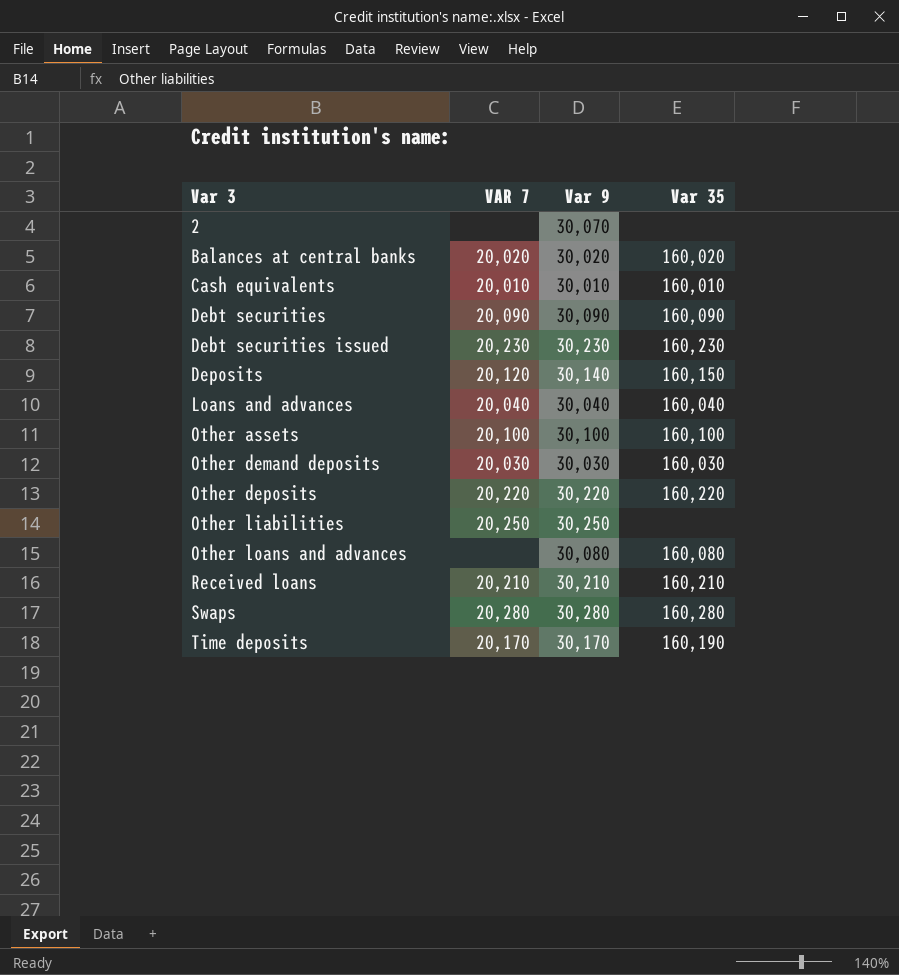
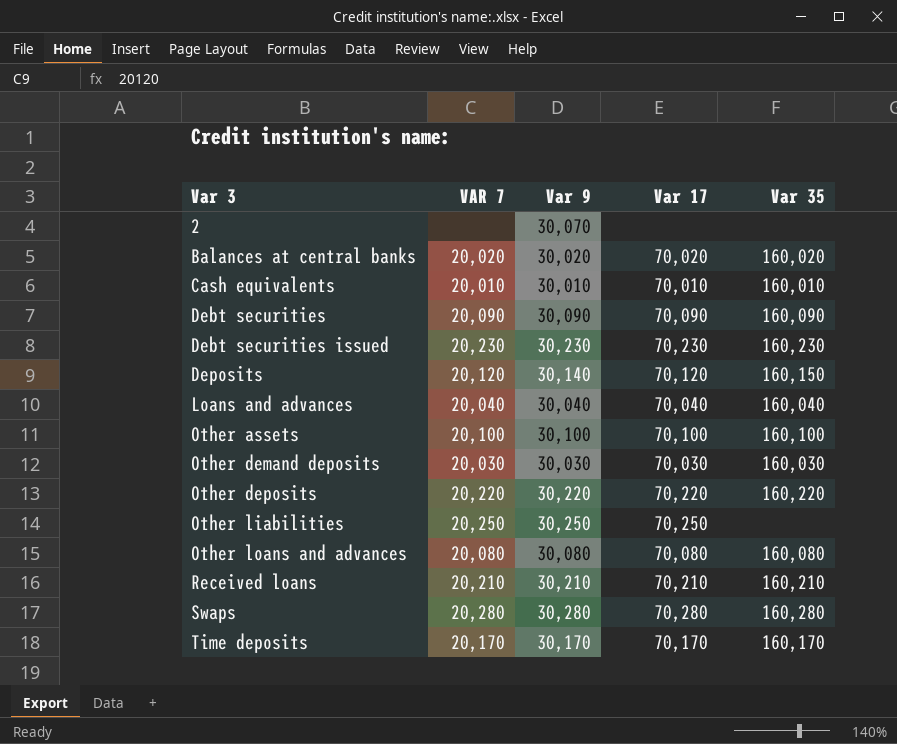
column Var 17 | position: none -> 4
Other loans and advances | VAR 7: none -> 20,080
Time deposits | Var 35: 160,190 -> 160,170

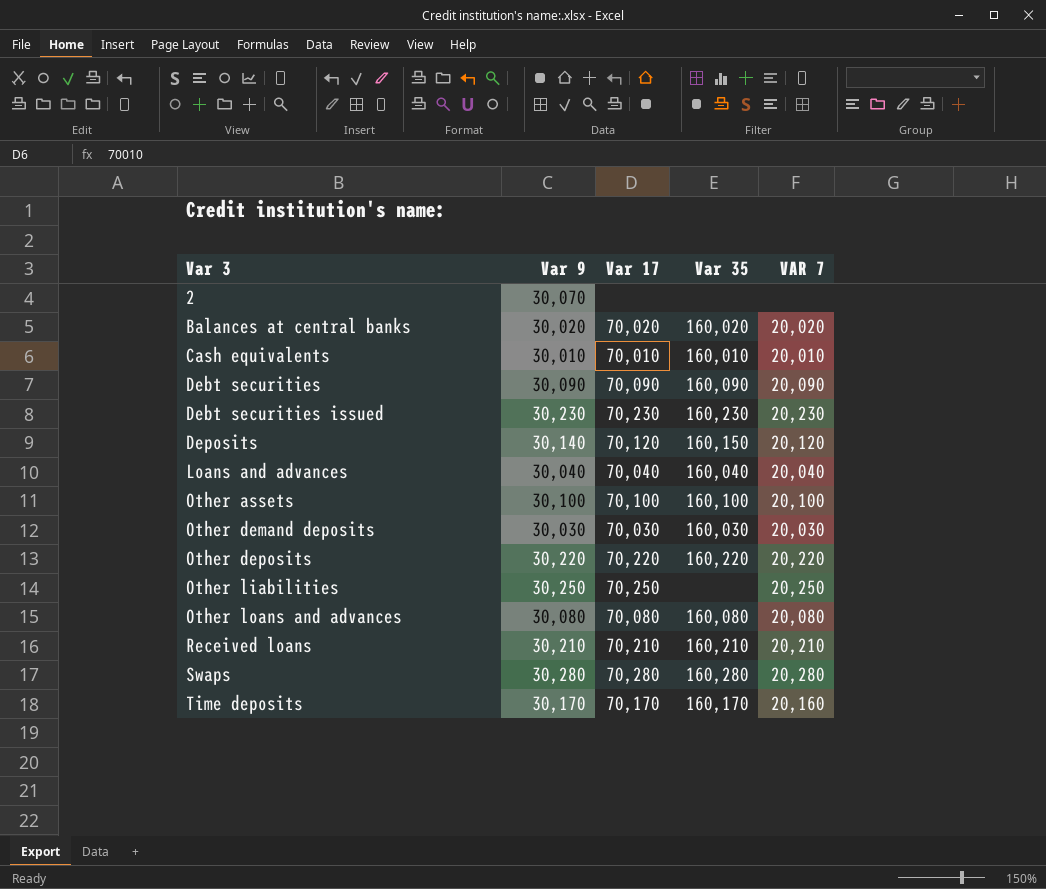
column VAR 7 | position: 2 -> 5
Time deposits | VAR 7: 20,170 -> 20,160

